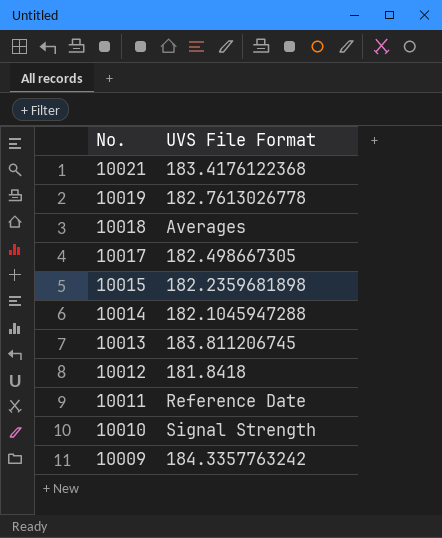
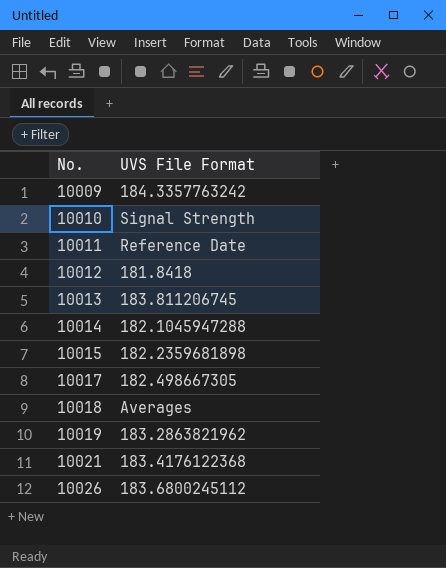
row order: No. descending -> No. ascending
10019 | UVS File Format: 182.7613026778 -> 183.2863821962
row 10026: none -> 183.6800245112

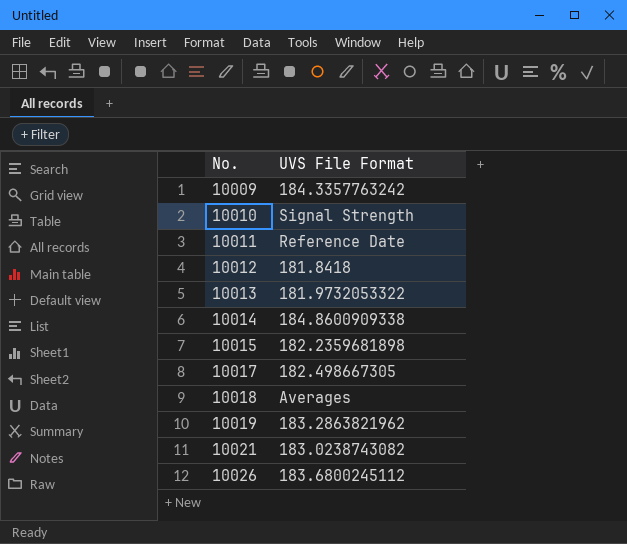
10013 | UVS File Format: 183.811206745 -> 181.9732053322
10014 | UVS File Format: 182.1045947288 -> 184.8600909338
10021 | UVS File Format: 183.4176122368 -> 183.0238743082

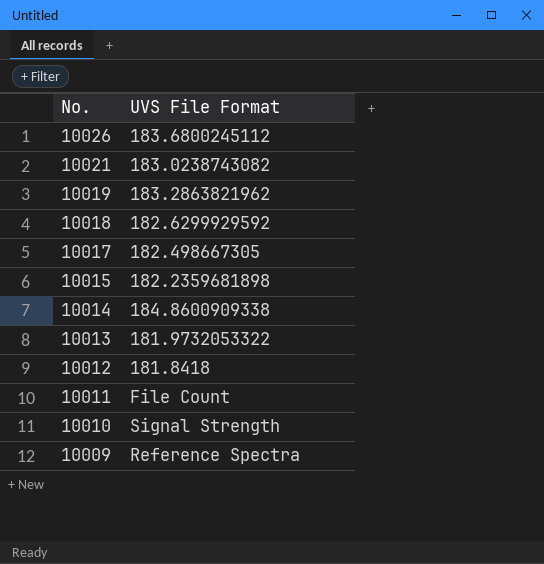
row order: No. ascending -> No. descending
10018 | UVS File Format: Averages -> 182.6299929592
10011 | UVS File Format: Reference Date -> File Count
10009 | UVS File Format: 184.3357763242 -> Reference Spectra

